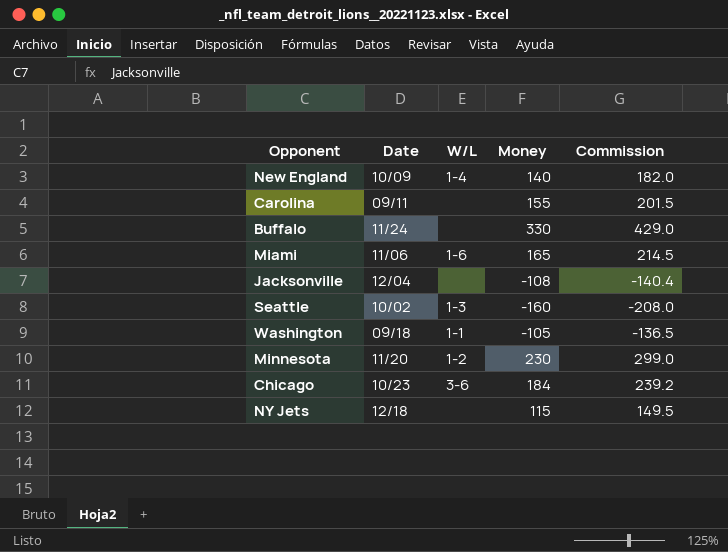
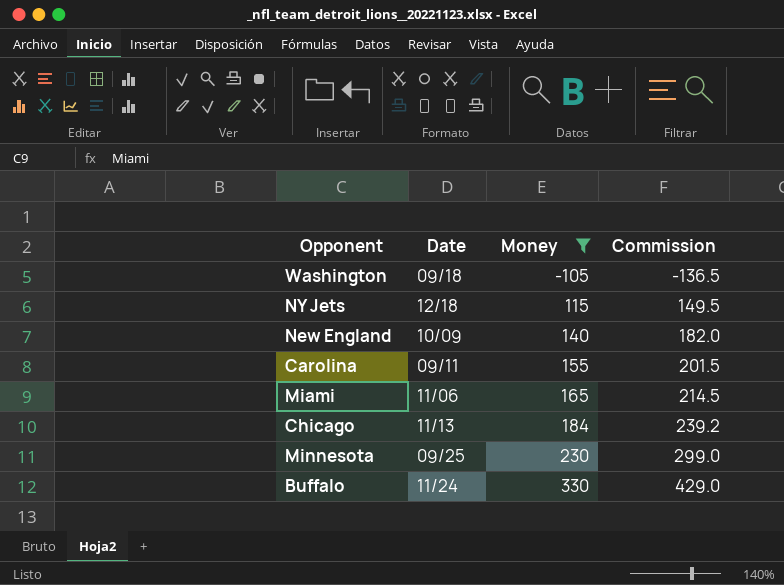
filter: none -> Money >= -105
row order: none -> Money ascending
column W/L | position: 3 -> none
Chicago | Date: 10/23 -> 11/13
Minnesota | Date: 11/20 -> 09/25

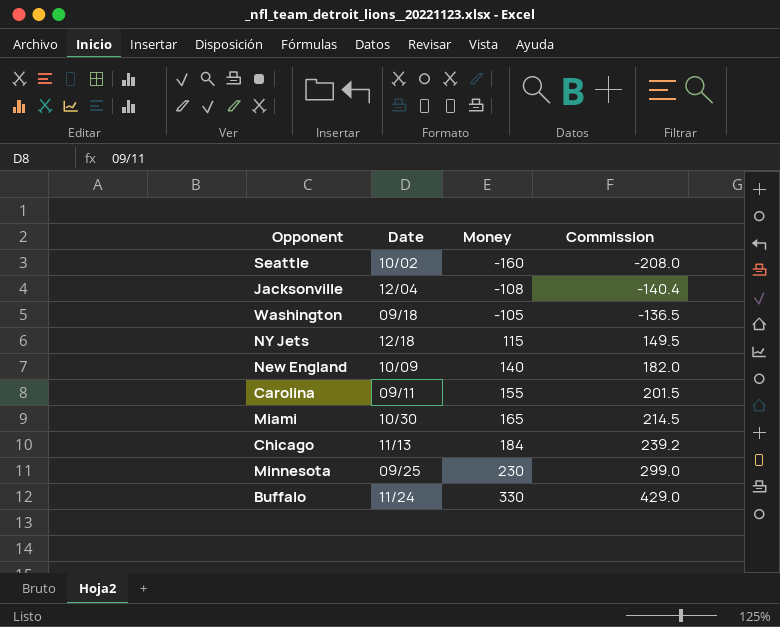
filter: Money >= -105 -> none
Miami | Date: 11/06 -> 10/30

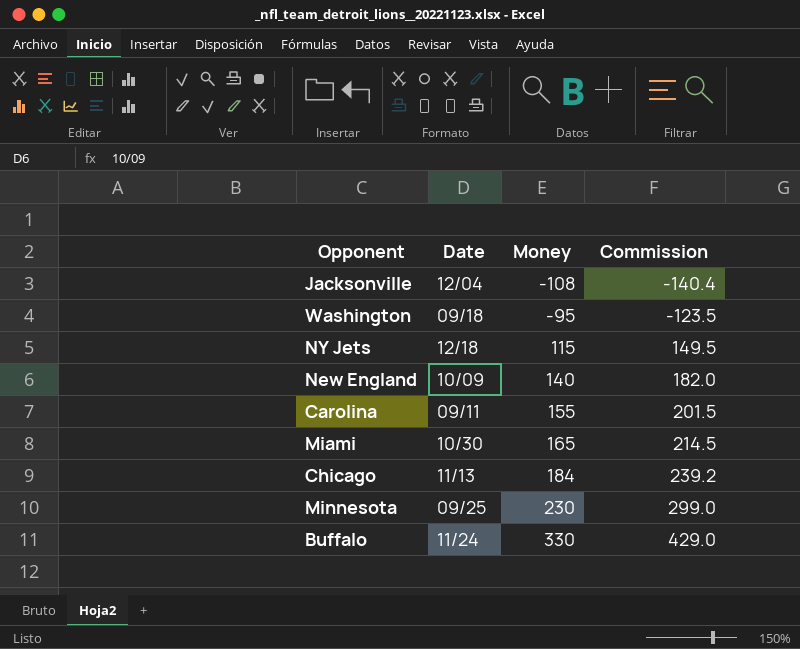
row Seattle: 10/02 | -160 | -208.0 -> none
Washington | Money: -105 -> -95
Washington | Commission: -136.5 -> -123.5

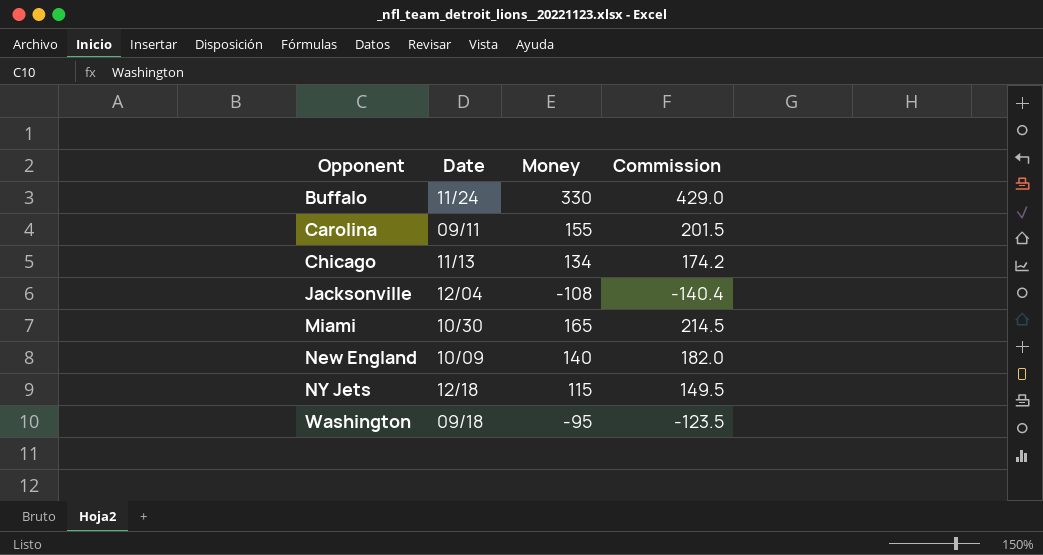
row order: Money ascending -> Opponent ascending
row Minnesota: 09/25 | 230 | 299.0 -> none
Chicago | Money: 184 -> 134
Chicago | Commission: 239.2 -> 174.2

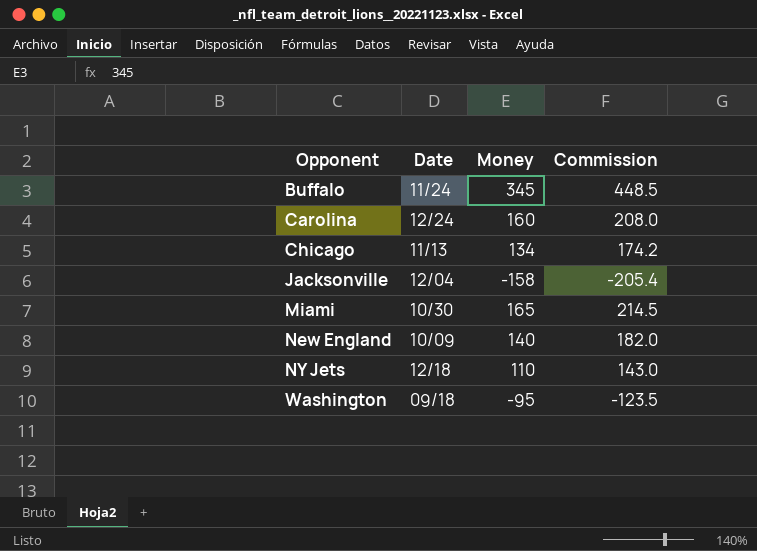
Buffalo | Money: 330 -> 345
Buffalo | Commission: 429.0 -> 448.5
Carolina | Date: 09/11 -> 12/24
Carolina | Money: 155 -> 160
Carolina | Commission: 201.5 -> 208.0
Jacksonville | Money: -108 -> -158
Jacksonville | Commission: -140.4 -> -205.4
NY Jets | Money: 115 -> 110
NY Jets | Commission: 149.5 -> 143.0

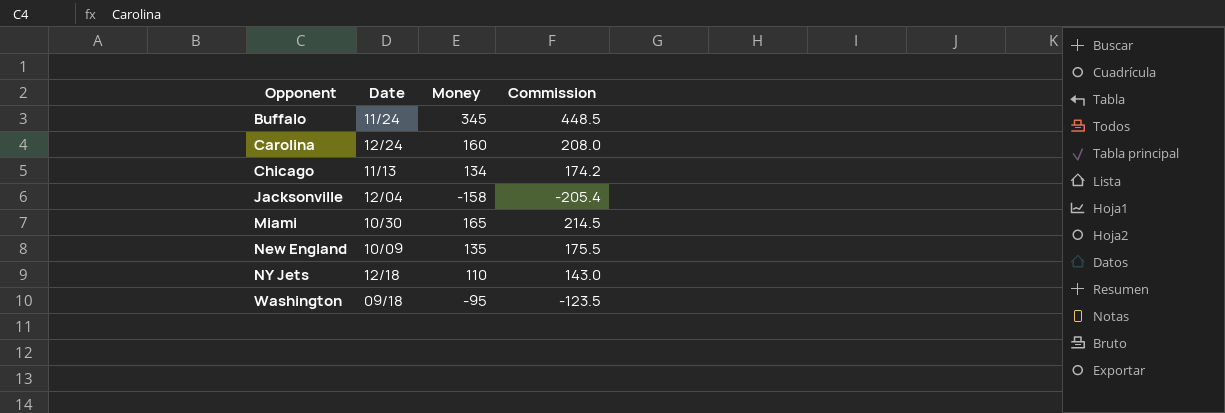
New England | Money: 140 -> 135
New England | Commission: 182.0 -> 175.5

